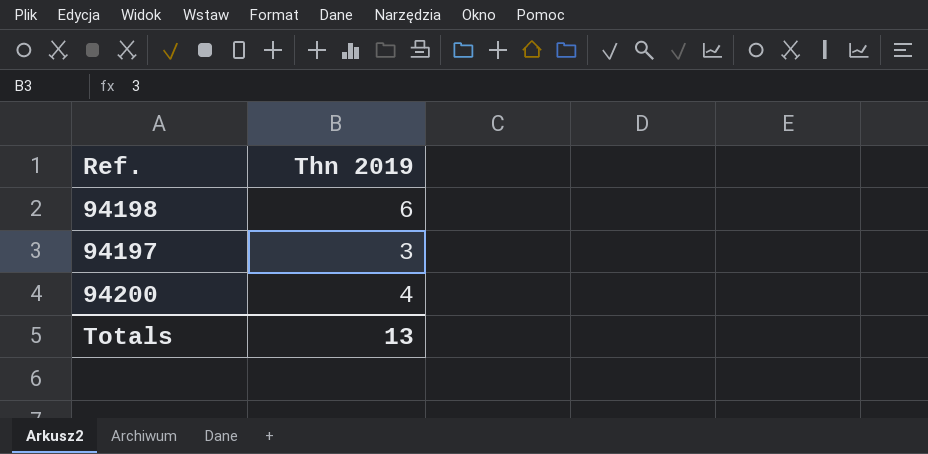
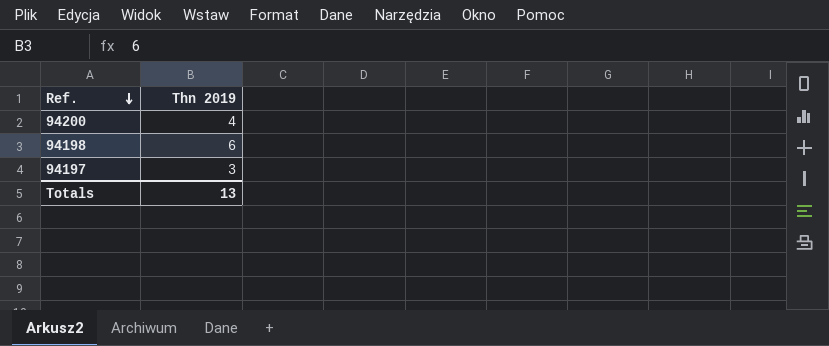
row order: none -> Ref. descending

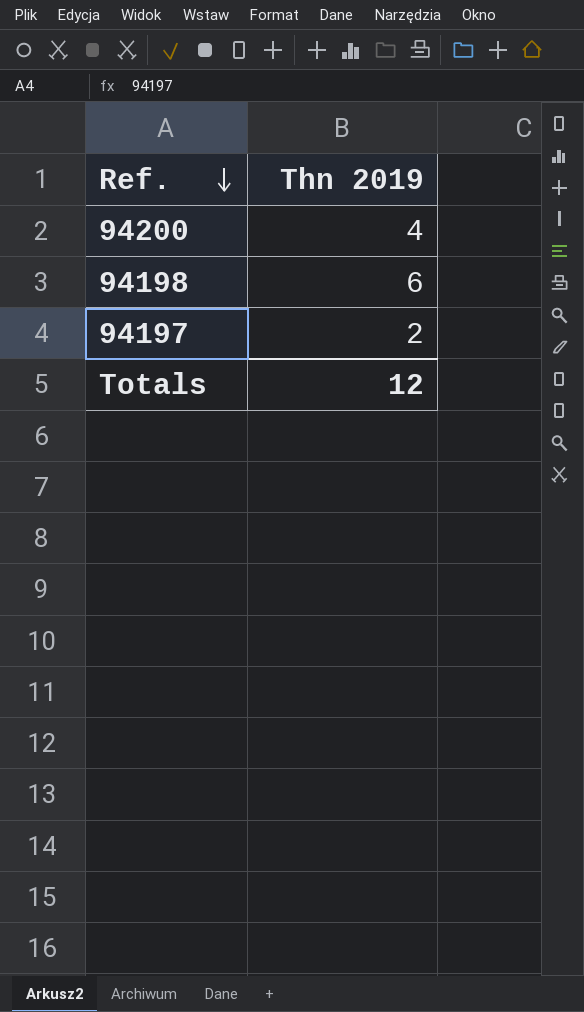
94197 | Thn 2019: 3 -> 2
Totals | Thn 2019: 13 -> 12

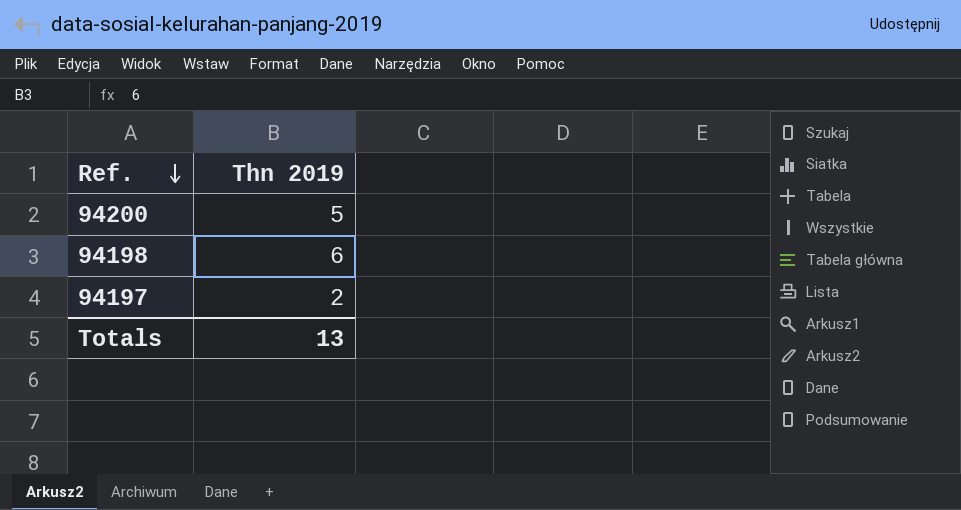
94200 | Thn 2019: 4 -> 5
Totals | Thn 2019: 12 -> 13

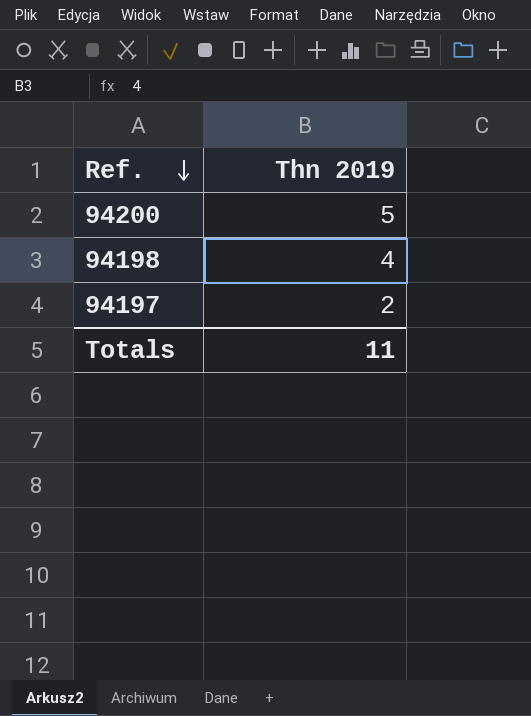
94198 | Thn 2019: 6 -> 4
Totals | Thn 2019: 13 -> 11

